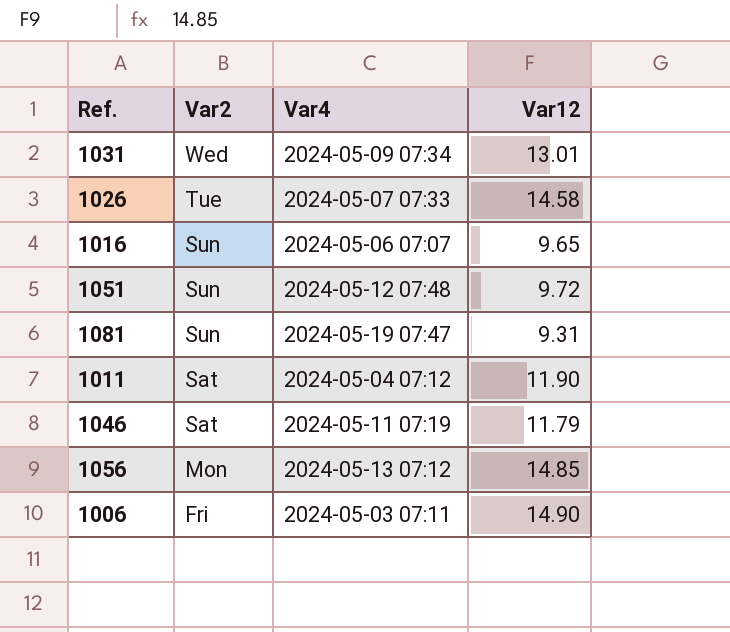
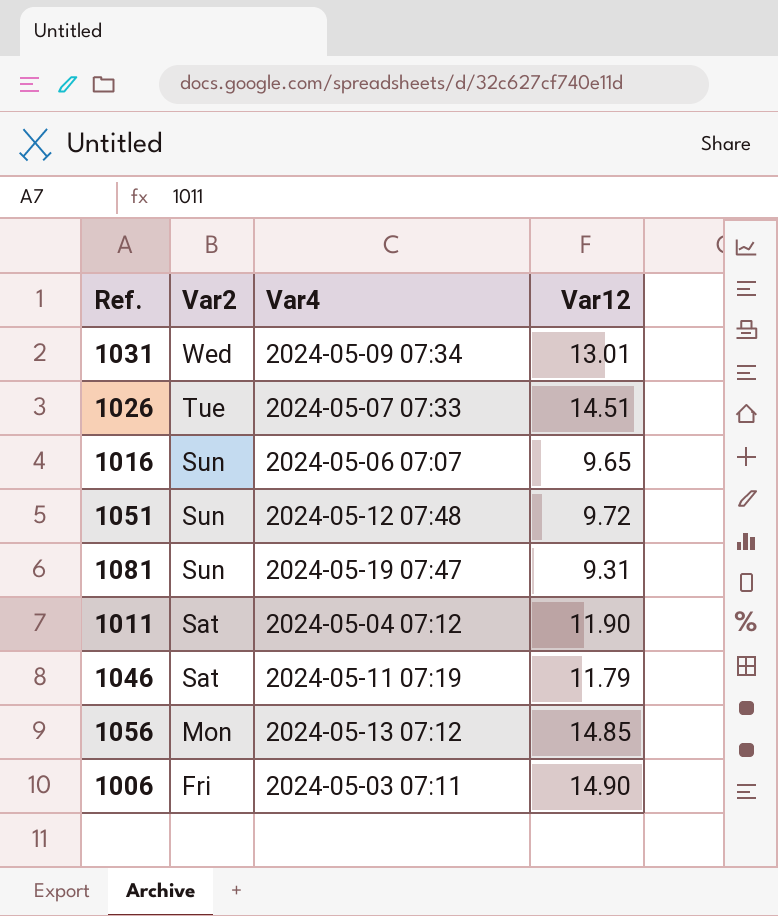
1026 | Var12: 14.58 -> 14.51

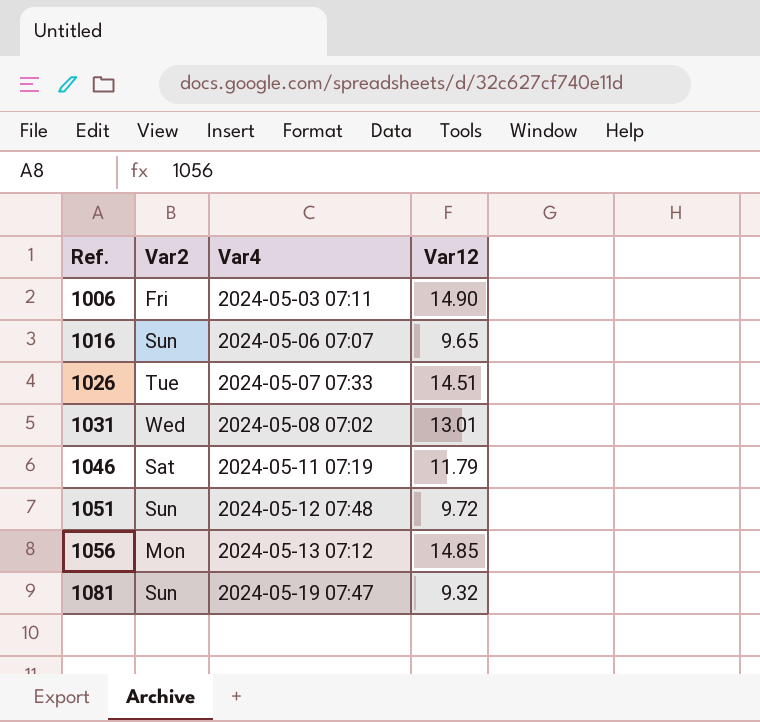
row order: Var2 descending -> Ref. ascending
row 1011: Sat | 2024-05-04 07:12 | 11.90 -> none
1031 | Var4: 2024-05-09 07:34 -> 2024-05-08 07:02
1081 | Var12: 9.31 -> 9.32

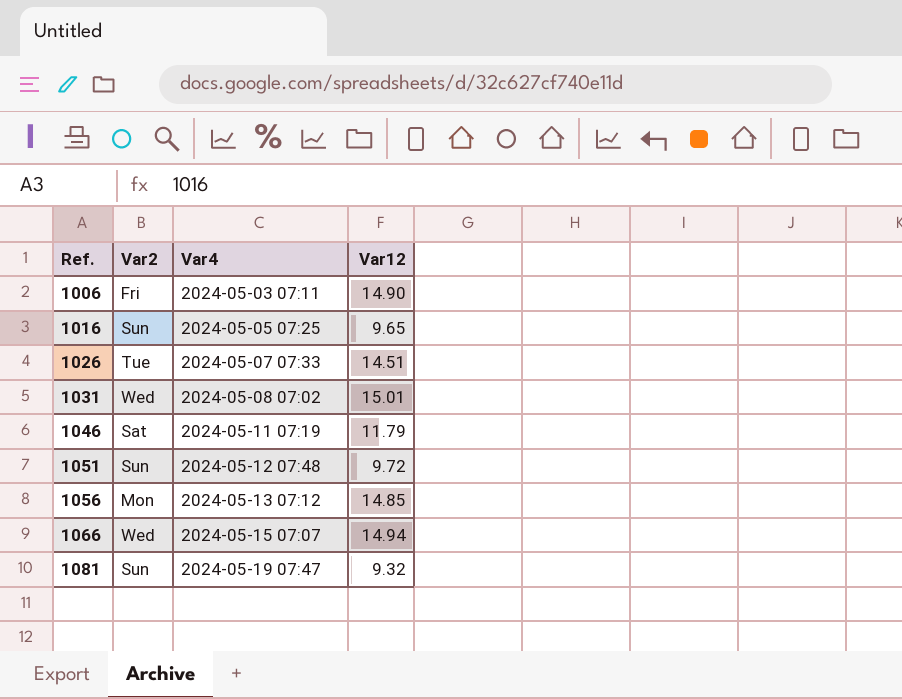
1016 | Var4: 2024-05-06 07:07 -> 2024-05-05 07:25
1031 | Var12: 13.01 -> 15.01
row 1066: none -> Wed | 2024-05-15 07:07 | 14.94

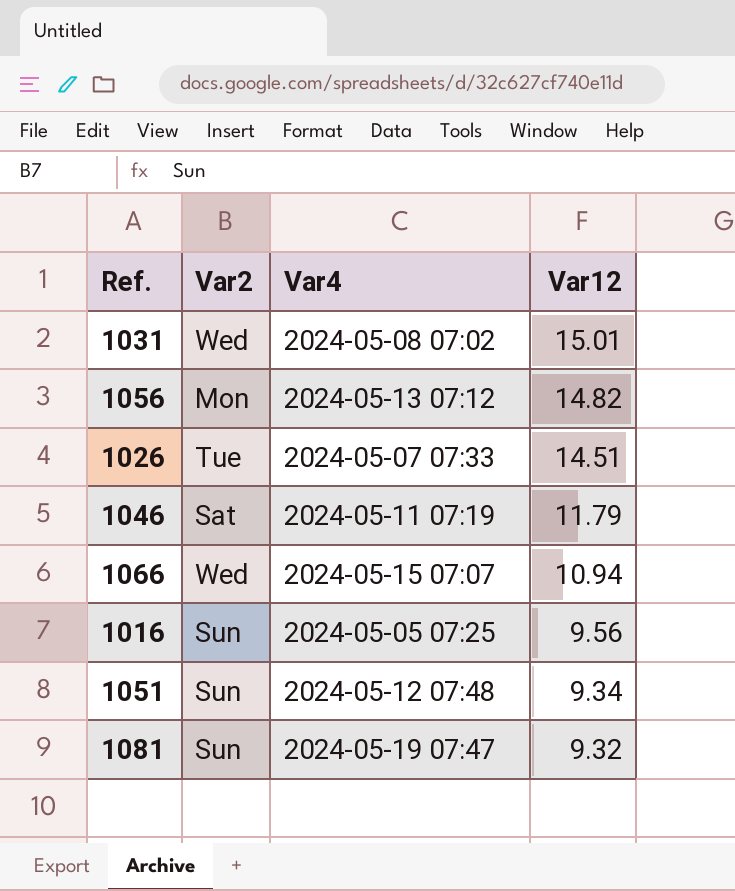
row order: Ref. ascending -> Var12 descending
row 1006: Fri | 2024-05-03 07:11 | 14.90 -> none
1056 | Var12: 14.85 -> 14.82
1066 | Var12: 14.94 -> 10.94
1016 | Var12: 9.65 -> 9.56
1051 | Var12: 9.72 -> 9.34

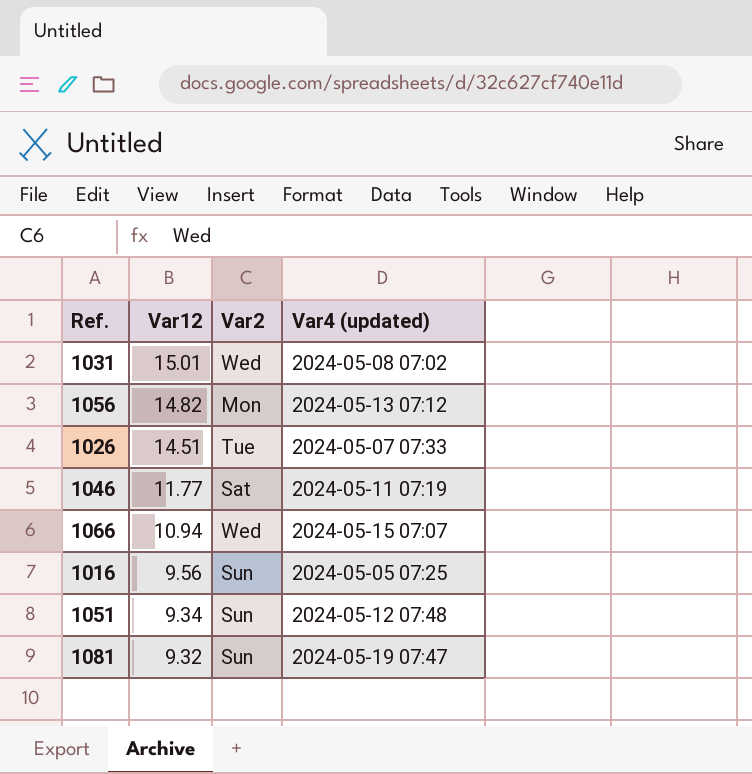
column Var12 | position: 4 -> 2
column name: Var4 -> Var4 (updated)
1046 | Var12: 11.79 -> 11.77

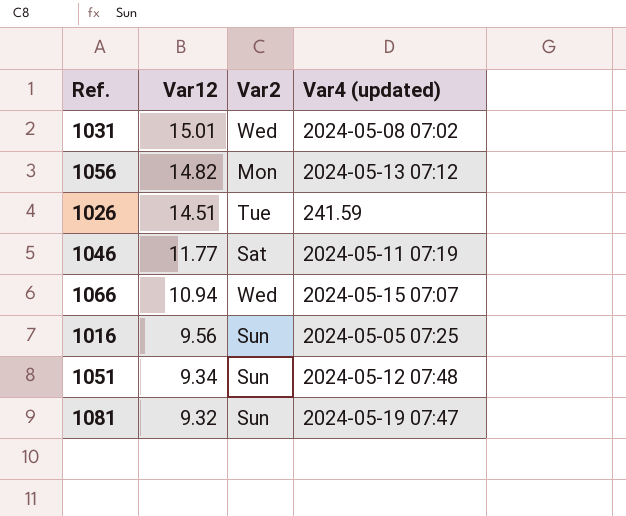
1026 | Var4 (updated): 2024-05-07 07:33 -> 241.59

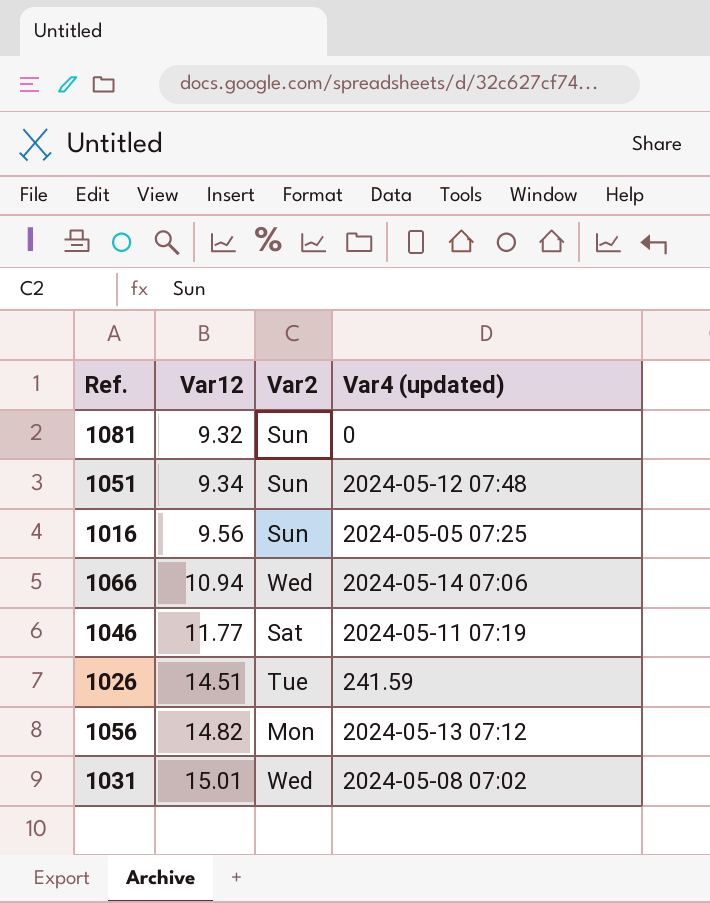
row order: Var12 descending -> Var12 ascending
1081 | Var4 (updated): 2024-05-19 07:47 -> 0
1066 | Var4 (updated): 2024-05-15 07:07 -> 2024-05-14 07:06

